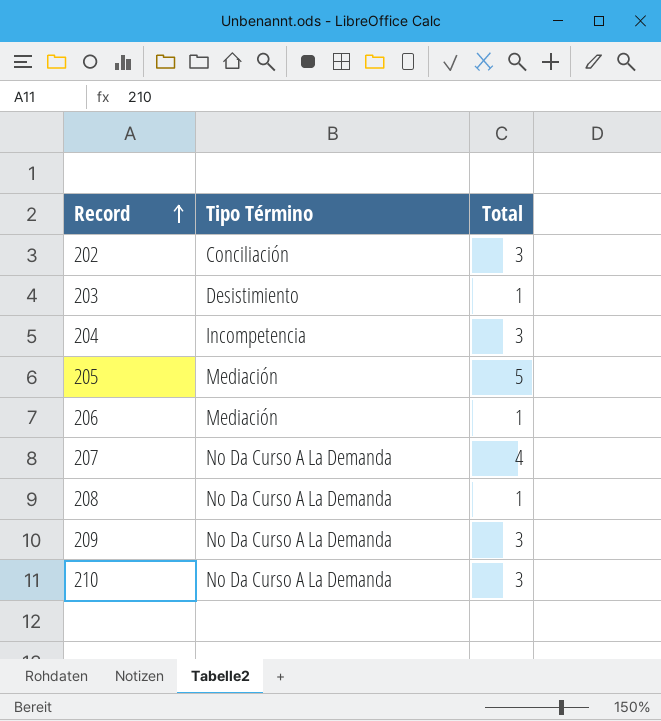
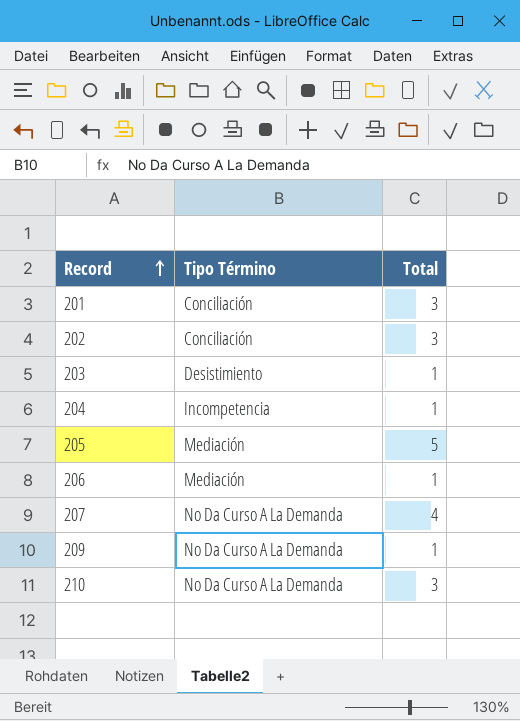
row 208: No Da Curso A La Demanda | 1 -> none
row 201: none -> Conciliación | 3
204 | Total: 3 -> 1
209 | Total: 3 -> 1

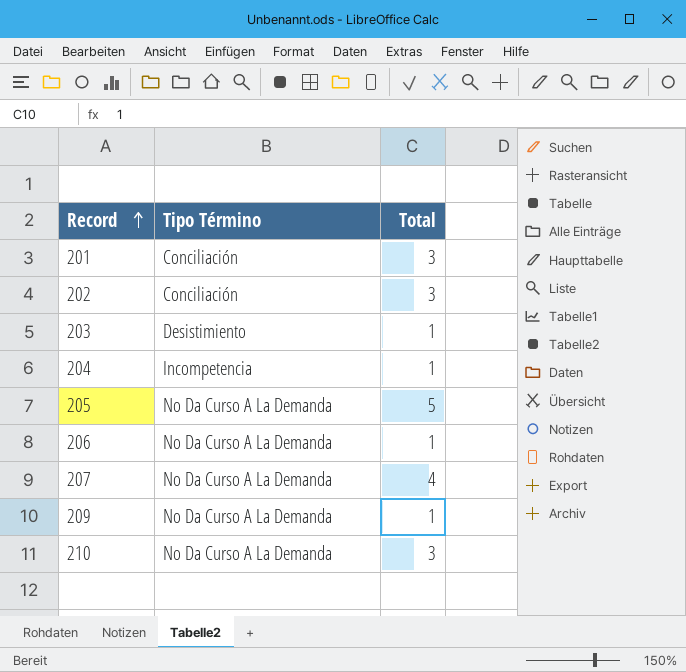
205 | Tipo Término: Mediación -> No Da Curso A La Demanda
206 | Tipo Término: Mediación -> No Da Curso A La Demanda

